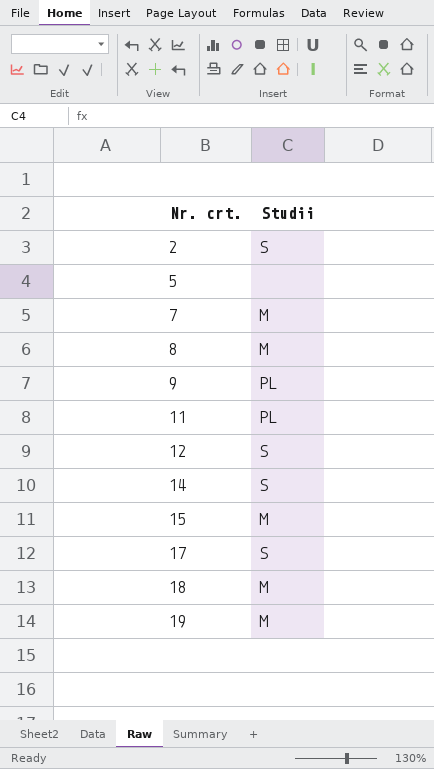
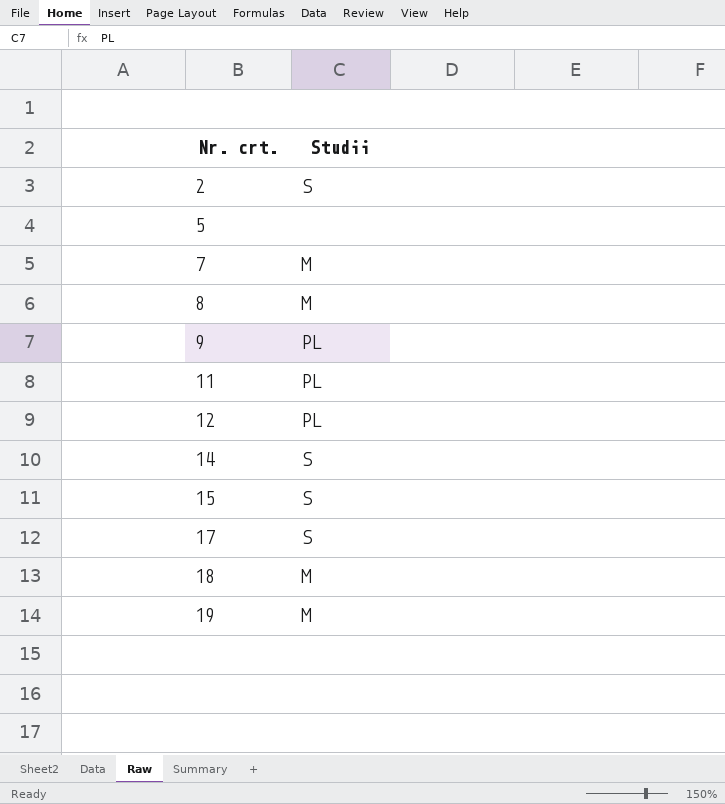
12 | Studii: S -> PL
15 | Studii: M -> S

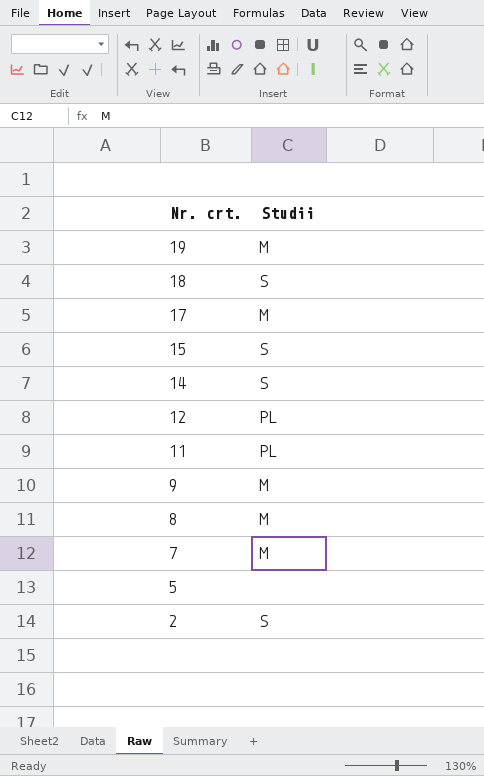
row order: Nr. crt. ascending -> Nr. crt. descending
18 | Studii: M -> S
17 | Studii: S -> M
9 | Studii: PL -> M

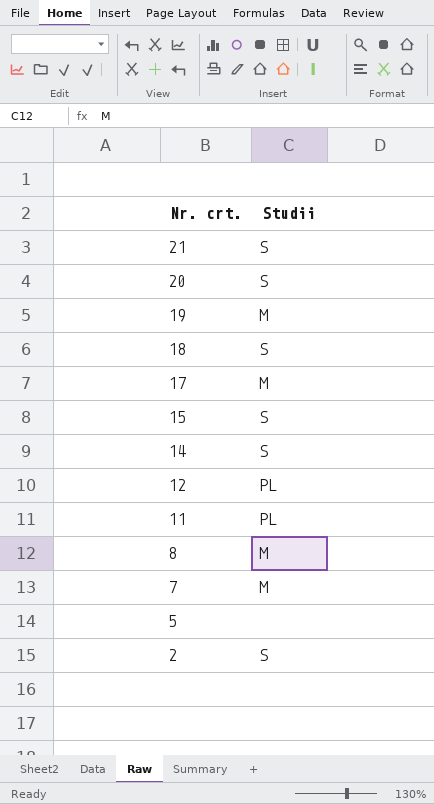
row 9: M -> none
row 21: none -> S
row 20: none -> S

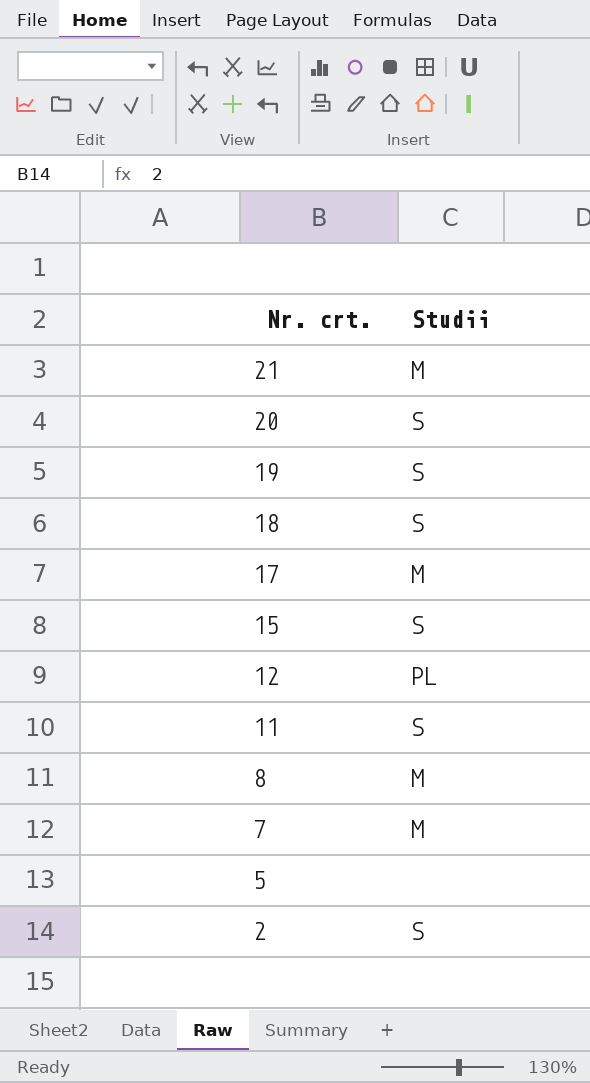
row 14: S -> none
21 | Studii: S -> M
19 | Studii: M -> S
11 | Studii: PL -> S

